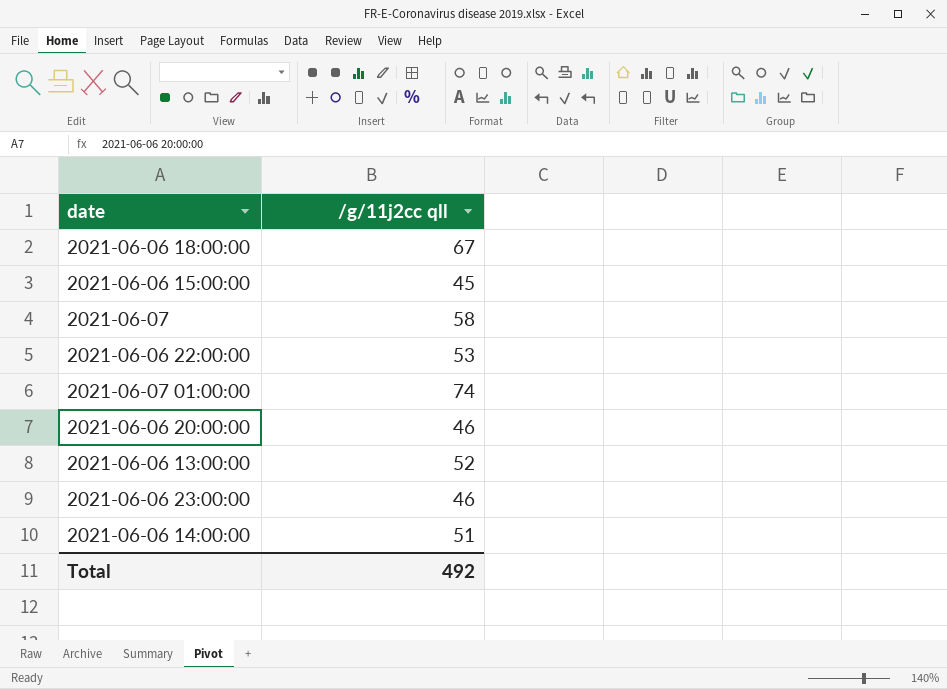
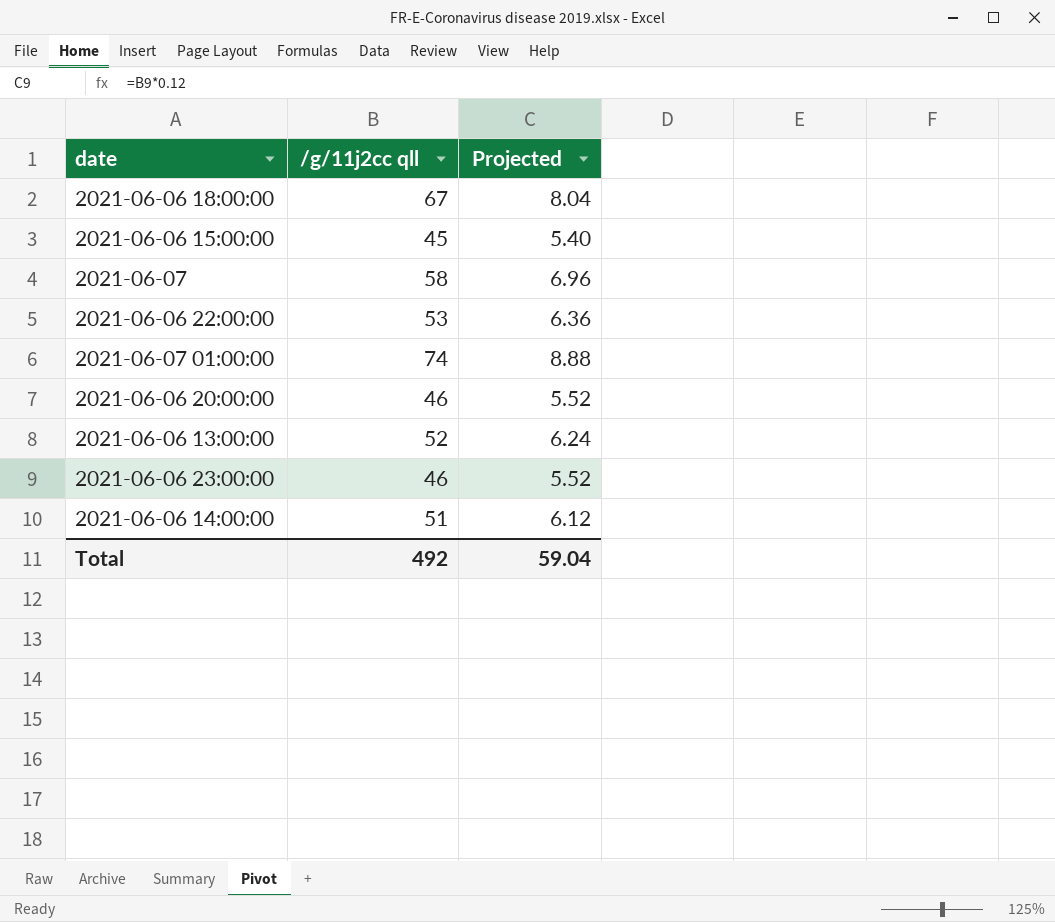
column Projected | formula: none -> [/g/11j2cc qll] * 0.12

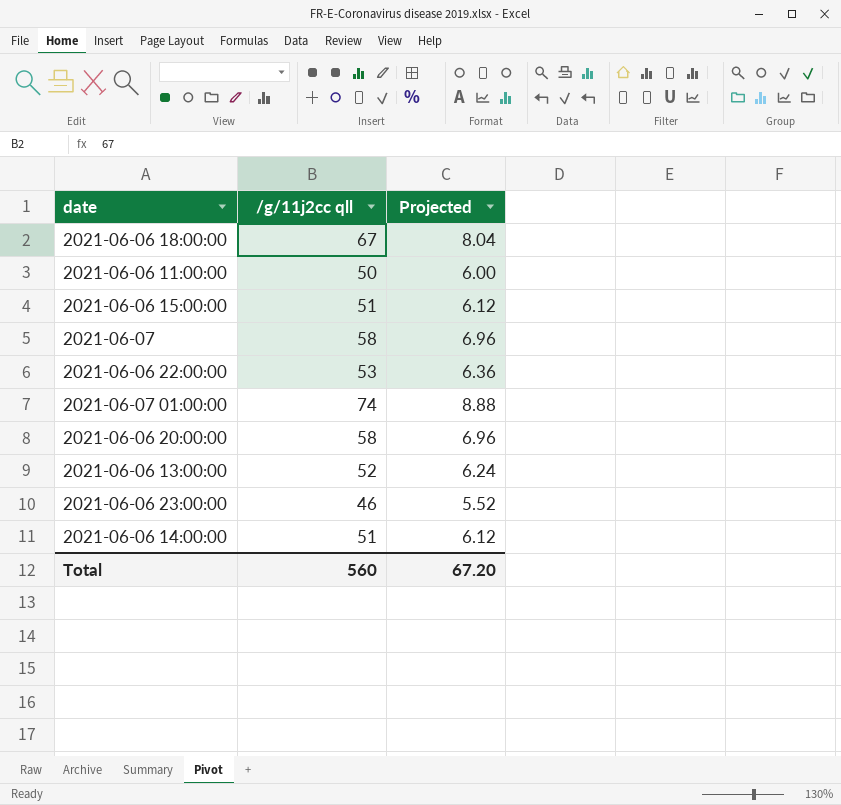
row 2021-06-06 11:00:00: none -> 50 | 6.00
2021-06-06 15:00:00 | /g/11j2cc qll: 45 -> 51
2021-06-06 15:00:00 | Projected: 5.40 -> 6.12
2021-06-06 20:00:00 | /g/11j2cc qll: 46 -> 58
2021-06-06 20:00:00 | Projected: 5.52 -> 6.96
Total | /g/11j2cc qll: 492 -> 560
Total | Projected: 59.04 -> 67.20

